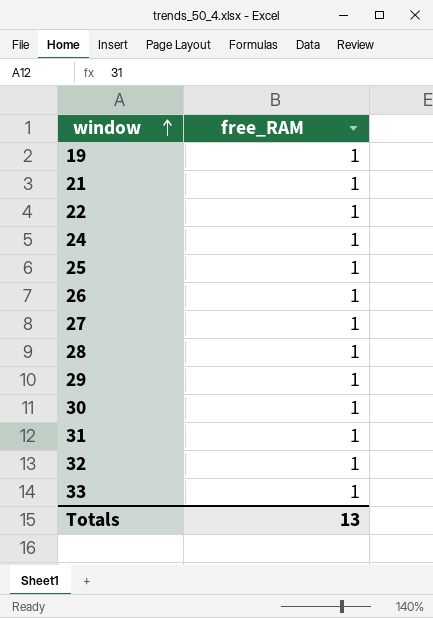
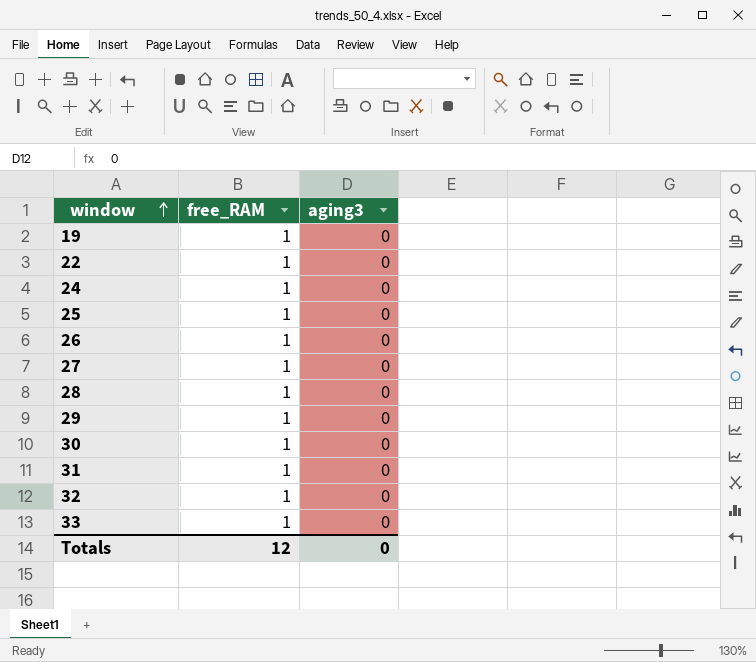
column aging3 | position: none -> 3
row 21: 1 -> none
Totals | free_RAM: 13 -> 12

